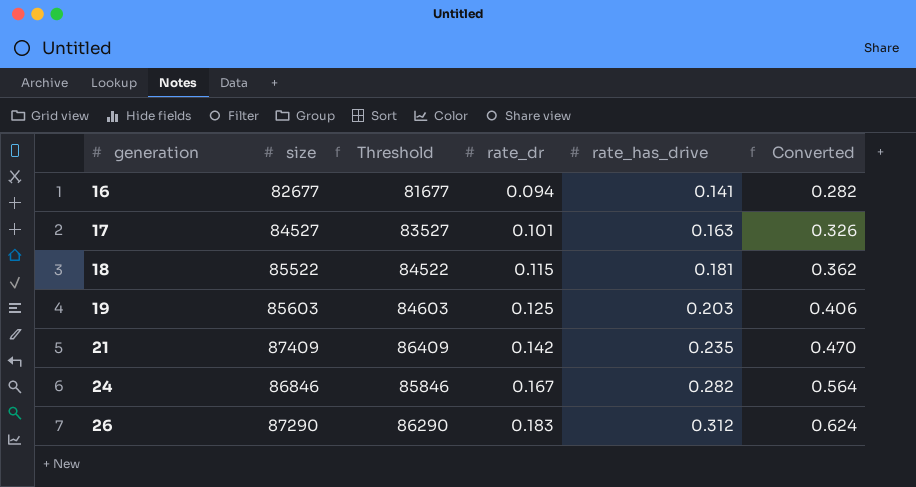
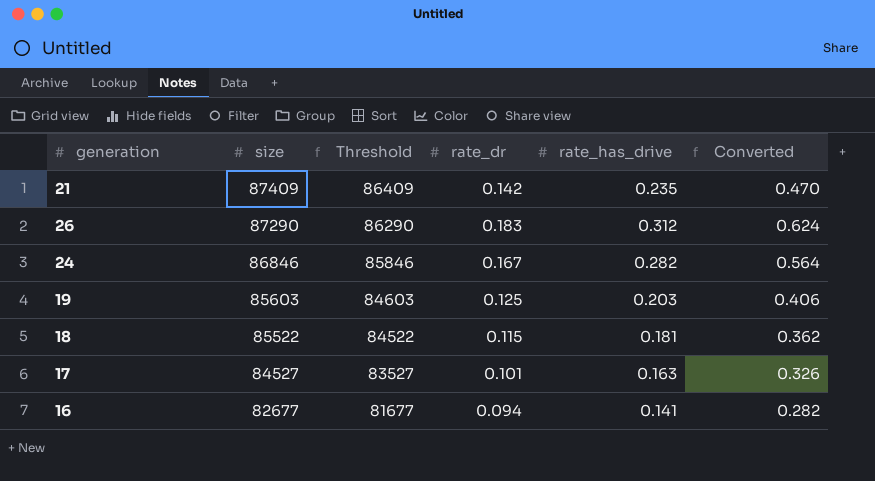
row order: generation ascending -> size descending

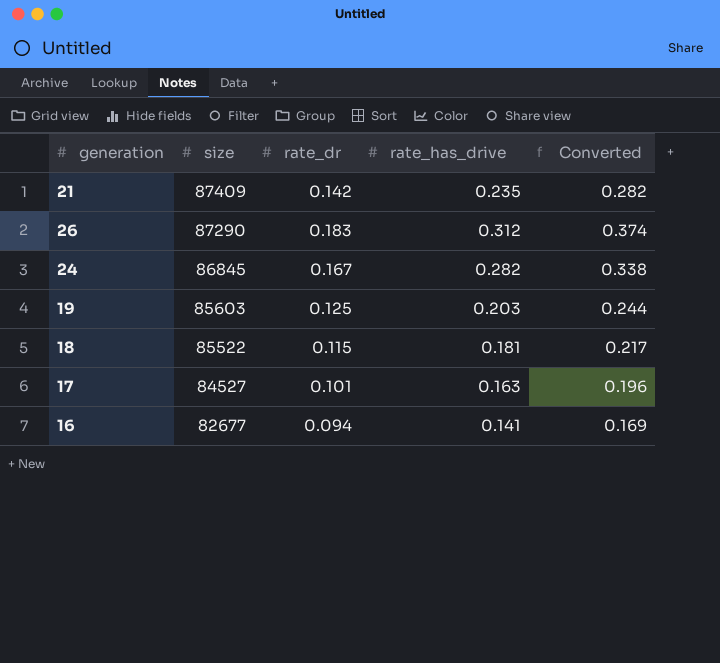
column Threshold | formula: [size] - 1000 -> none
column Converted | formula: [rate_has_drive] * 2 -> [rate_has_drive] * 1.2
24 | size: 86846 -> 86845

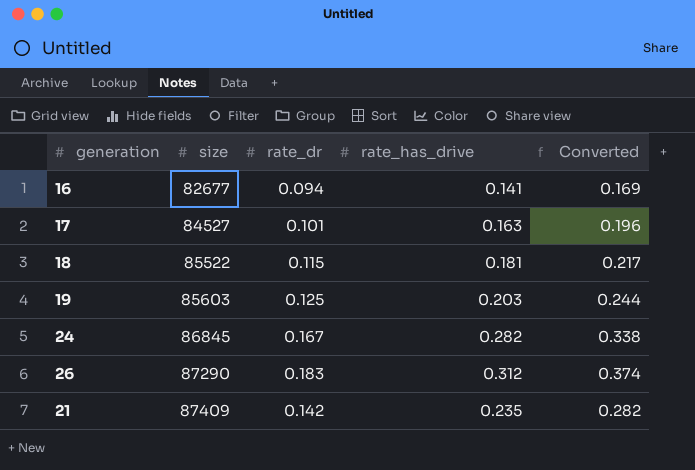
row order: size descending -> size ascending

